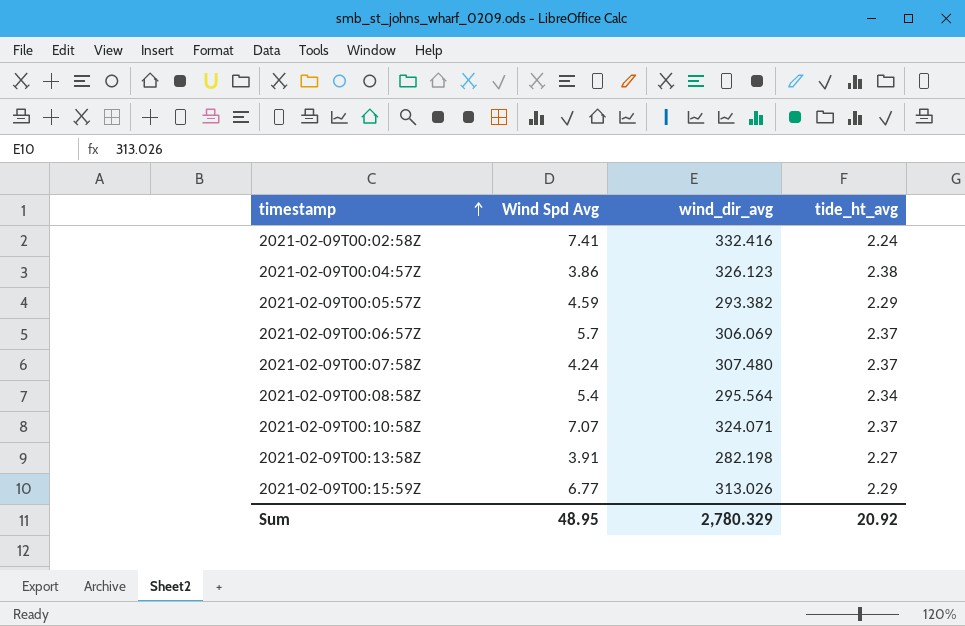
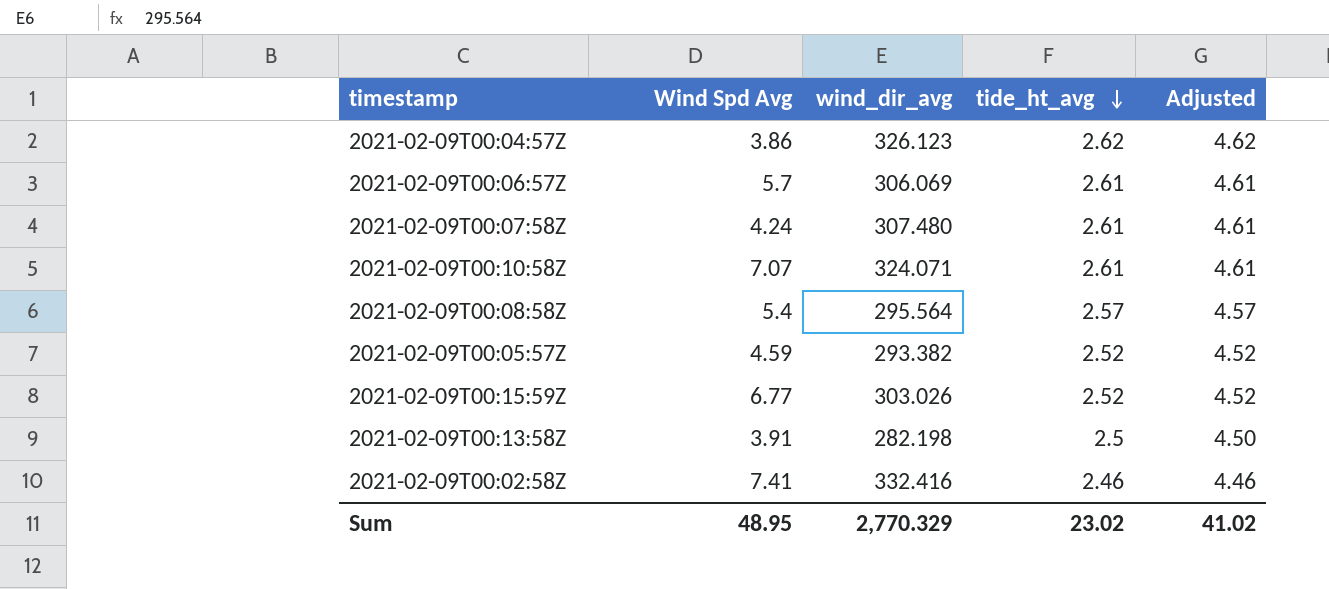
row order: timestamp ascending -> tide_ht_avg descending
column Adjusted | formula: none -> [tide_ht_avg] + 2
2021-02-09T00:04:57Z | tide_ht_avg: 2.38 -> 2.62
2021-02-09T00:06:57Z | tide_ht_avg: 2.37 -> 2.61
2021-02-09T00:07:58Z | tide_ht_avg: 2.37 -> 2.61
2021-02-09T00:10:58Z | tide_ht_avg: 2.37 -> 2.61
2021-02-09T00:08:58Z | tide_ht_avg: 2.34 -> 2.57
2021-02-09T00:05:57Z | tide_ht_avg: 2.29 -> 2.52
2021-02-09T00:15:59Z | wind_dir_avg: 313.026 -> 303.026
2021-02-09T00:15:59Z | tide_ht_avg: 2.29 -> 2.52
2021-02-09T00:13:58Z | tide_ht_avg: 2.27 -> 2.5
2021-02-09T00:02:58Z | tide_ht_avg: 2.24 -> 2.46
Sum | wind_dir_avg: 2,780.329 -> 2,770.329
Sum | tide_ht_avg: 20.92 -> 23.02

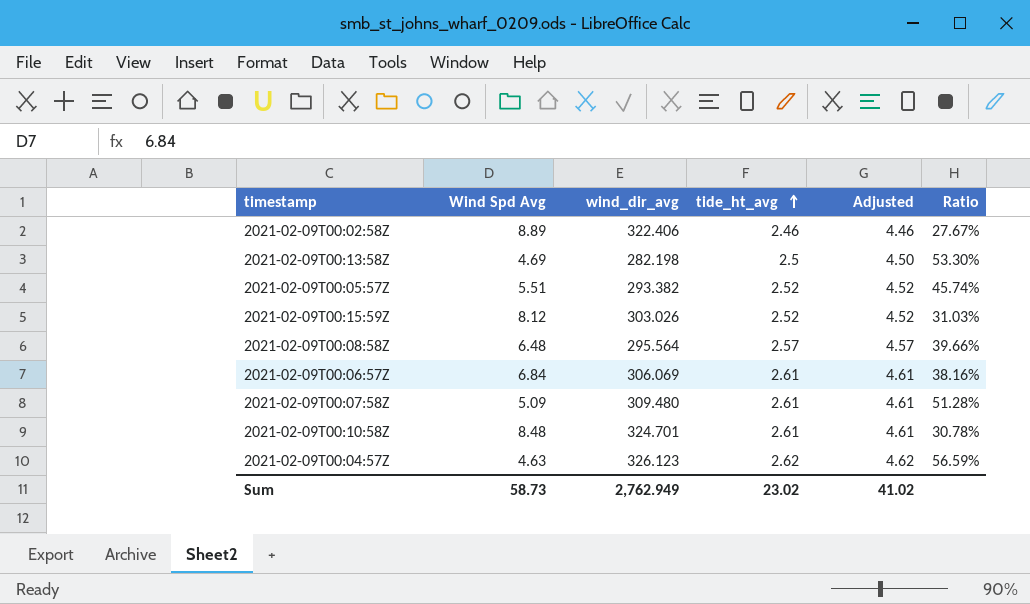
row order: tide_ht_avg descending -> tide_ht_avg ascending
column Ratio | formula: none -> [tide_ht_avg] / [Wind Spd Avg]
2021-02-09T00:02:58Z | Wind Spd Avg: 7.41 -> 8.89
2021-02-09T00:02:58Z | wind_dir_avg: 332.416 -> 322.406
2021-02-09T00:13:58Z | Wind Spd Avg: 3.91 -> 4.69
2021-02-09T00:05:57Z | Wind Spd Avg: 4.59 -> 5.51
2021-02-09T00:15:59Z | Wind Spd Avg: 6.77 -> 8.12
2021-02-09T00:08:58Z | Wind Spd Avg: 5.4 -> 6.48
2021-02-09T00:06:57Z | Wind Spd Avg: 5.7 -> 6.84
2021-02-09T00:07:58Z | Wind Spd Avg: 4.24 -> 5.09
2021-02-09T00:07:58Z | wind_dir_avg: 307.480 -> 309.480
2021-02-09T00:10:58Z | Wind Spd Avg: 7.07 -> 8.48
2021-02-09T00:10:58Z | wind_dir_avg: 324.071 -> 324.701
2021-02-09T00:04:57Z | Wind Spd Avg: 3.86 -> 4.63
Sum | Wind Spd Avg: 48.95 -> 58.73
Sum | wind_dir_avg: 2,770.329 -> 2,762.949

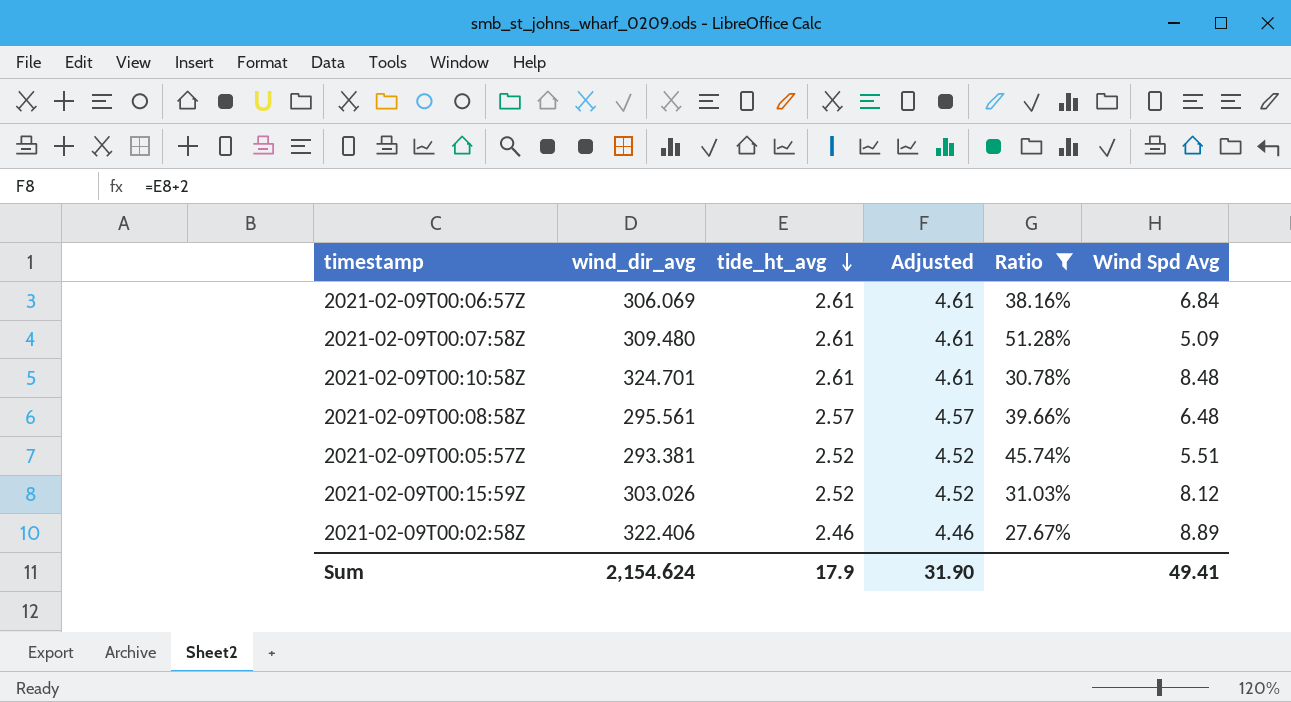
filter: none -> Ratio <= 51.28%
row order: tide_ht_avg ascending -> tide_ht_avg descending
column Wind Spd Avg | position: 2 -> 6
2021-02-09T00:08:58Z | wind_dir_avg: 295.564 -> 295.561
2021-02-09T00:05:57Z | wind_dir_avg: 293.382 -> 293.381
Sum | wind_dir_avg: 2,762.949 -> 2,154.624
Sum | tide_ht_avg: 23.02 -> 17.9
Sum | Adjusted: 41.02 -> 31.90
Sum | Wind Spd Avg: 58.73 -> 49.41

